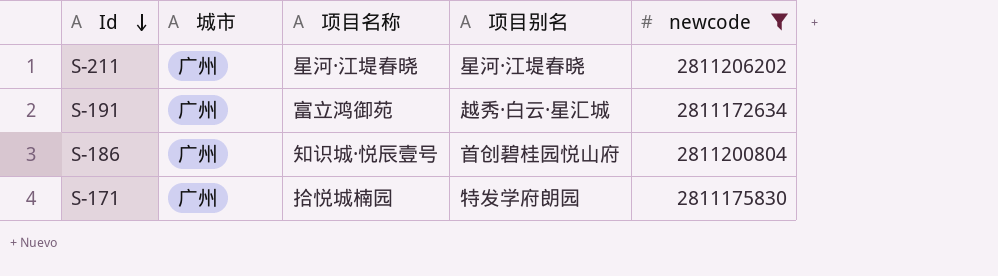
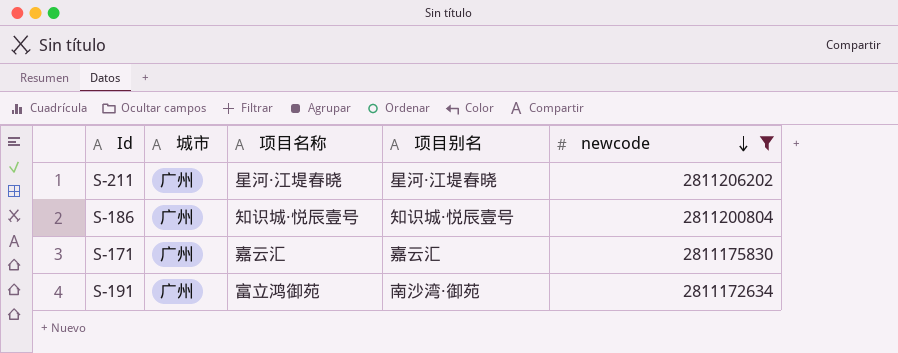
row order: Id descending -> newcode descending
S-186 | 项目别名: 首创碧桂园悦山府 -> 知识城·悦辰壹号
S-171 | 项目名称: 拾悦城楠园 -> 嘉云汇
S-171 | 项目别名: 特发学府朗园 -> 嘉云汇
S-191 | 项目别名: 越秀·白云·星汇城 -> 南沙湾·御苑

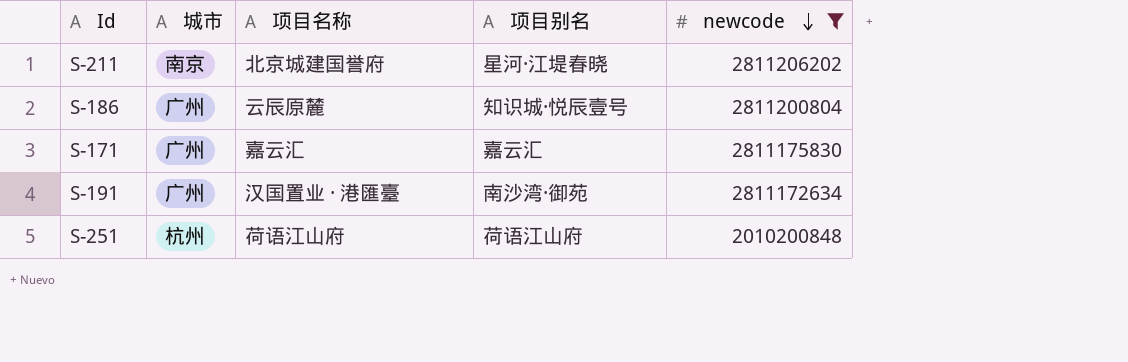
S-211 | 城市: 广州 -> 南京
S-211 | 项目名称: 星河·江堤春晓 -> 北京城建国誉府
S-186 | 项目名称: 知识城·悦辰壹号 -> 云辰原麓
S-191 | 项目名称: 富立鸿御苑 -> 汉国置业 · 港匯臺
row S-251: none -> 杭州 | 荷语江山府 | 荷语江山府 | 2010200848

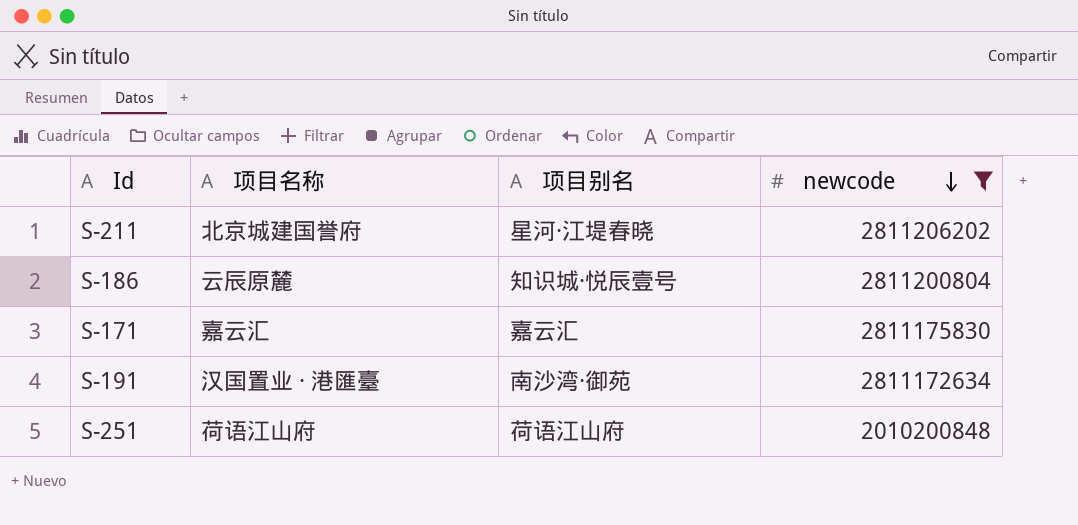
column 城市 | position: 2 -> none

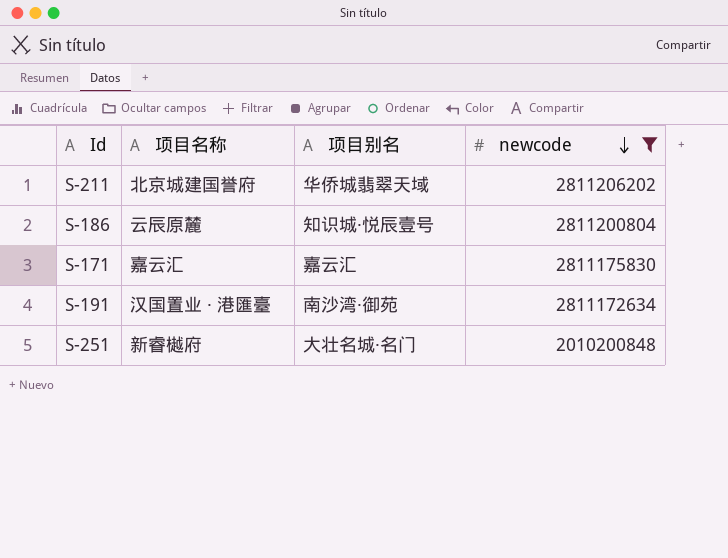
S-211 | 项目别名: 星河·江堤春晓 -> 华侨城翡翠天域
S-251 | 项目名称: 荷语江山府 -> 新睿樾府
S-251 | 项目别名: 荷语江山府 -> 大壮名城·名门

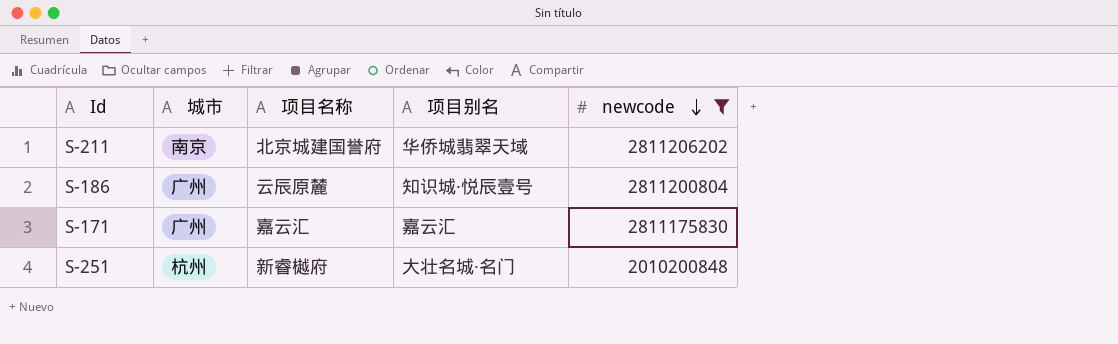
column 城市 | position: none -> 2
row S-191: 汉国置业 · 港匯臺 | 南沙湾·御苑 | 2811172634 -> none

